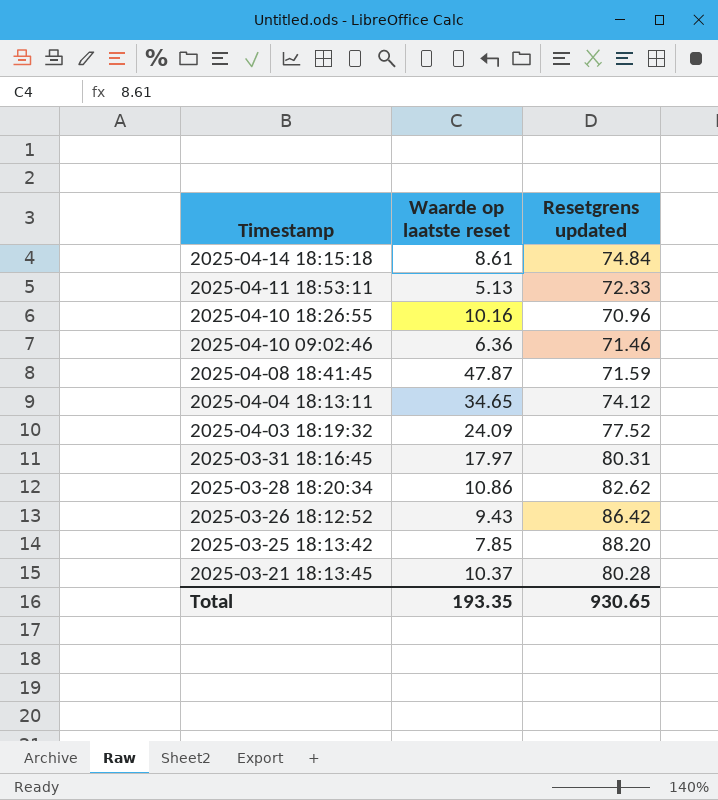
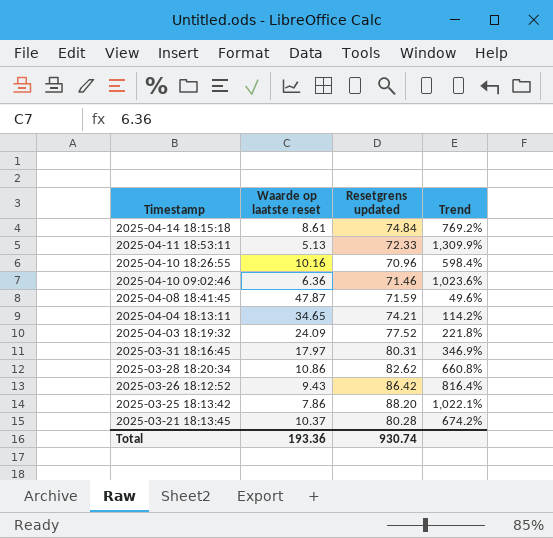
column Trend | formula: none -> ([Resetgrens updated] - [Waarde op laatste reset]) / [Waarde op laatste reset]
2025-04-04 18:13:11 | Resetgrens updated: 74.12 -> 74.21
2025-03-25 18:13:42 | Waarde op laatste reset: 7.85 -> 7.86
Total | Waarde op laatste reset: 193.35 -> 193.36
Total | Resetgrens updated: 930.65 -> 930.74

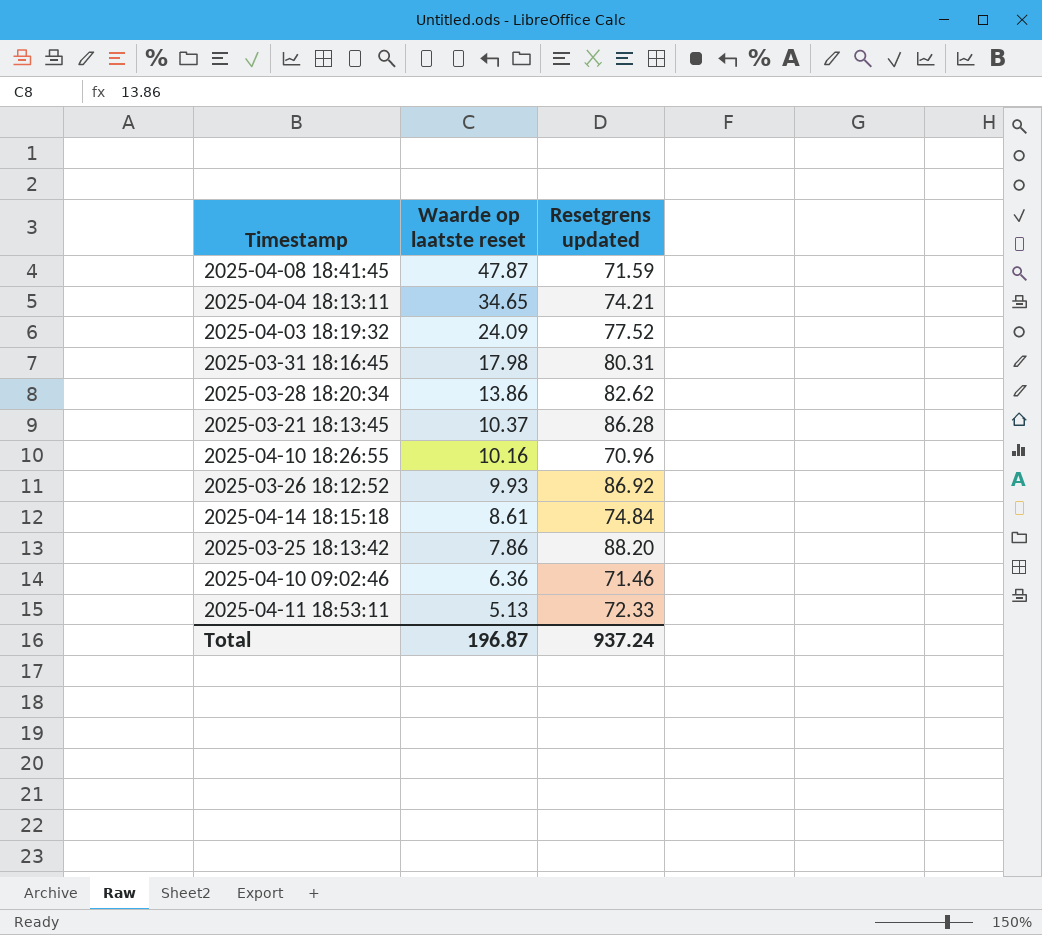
row order: Timestamp descending -> Waarde op laatste reset descending
column Trend | formula: ([Resetgrens updated] - [Waarde op laatste reset]) / [Waarde op laatste reset] -> none
2025-03-31 18:16:45 | Waarde op laatste reset: 17.97 -> 17.98
2025-03-28 18:20:34 | Waarde op laatste reset: 10.86 -> 13.86
2025-03-21 18:13:45 | Resetgrens updated: 80.28 -> 86.28
2025-03-26 18:12:52 | Waarde op laatste reset: 9.43 -> 9.93
2025-03-26 18:12:52 | Resetgrens updated: 86.42 -> 86.92
Total | Waarde op laatste reset: 193.36 -> 196.87
Total | Resetgrens updated: 930.74 -> 937.24

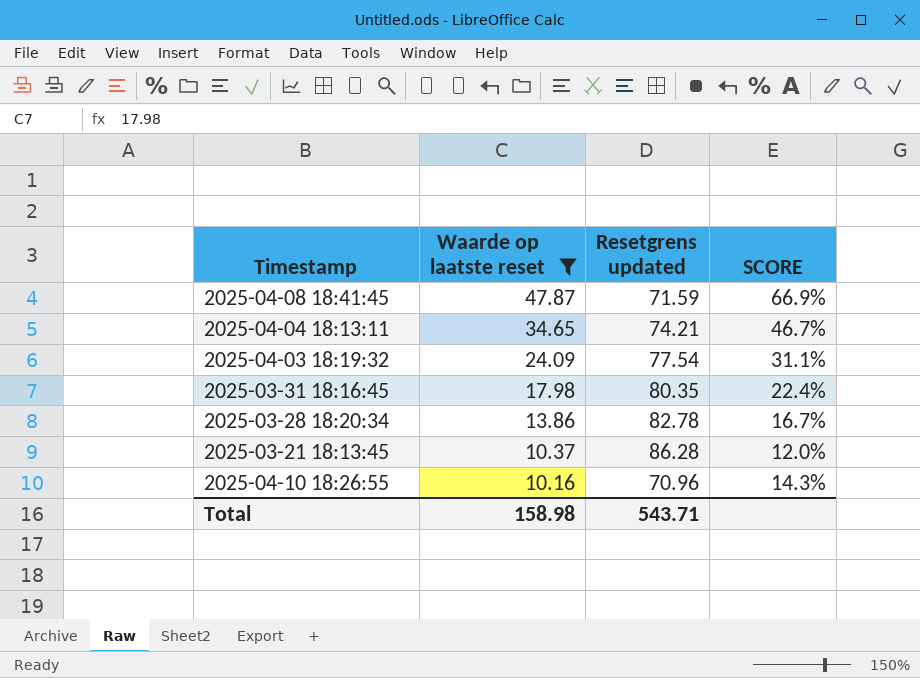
filter: none -> Waarde op laatste reset >= 10.16
column SCORE | formula: none -> [Waarde op laatste reset] / [Resetgrens updated]
2025-04-03 18:19:32 | Resetgrens updated: 77.52 -> 77.54
2025-03-31 18:16:45 | Resetgrens updated: 80.31 -> 80.35
2025-03-28 18:20:34 | Resetgrens updated: 82.62 -> 82.78
Total | Waarde op laatste reset: 196.87 -> 158.98
Total | Resetgrens updated: 937.24 -> 543.71

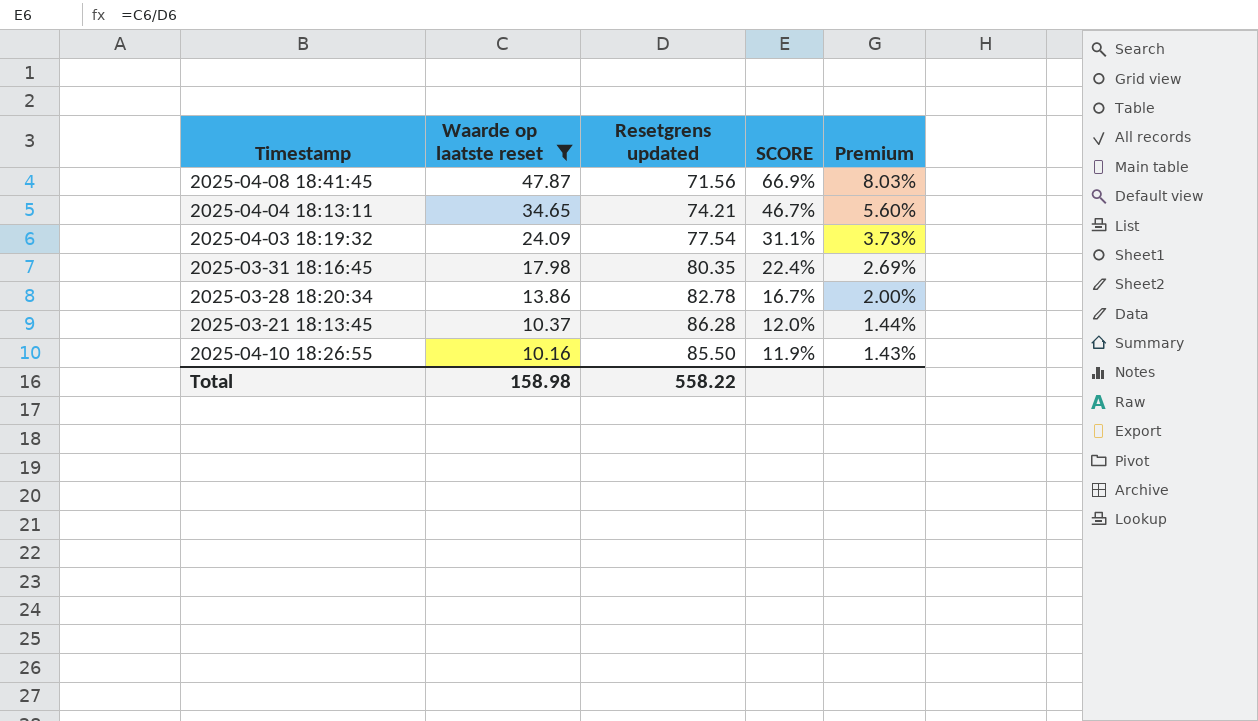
column Premium | formula: none -> [SCORE] * 0.12
2025-04-08 18:41:45 | Resetgrens updated: 71.59 -> 71.56
2025-04-10 18:26:55 | Resetgrens updated: 70.96 -> 85.50
2025-04-10 18:26:55 | SCORE: 14.3% -> 11.9%
Total | Resetgrens updated: 543.71 -> 558.22

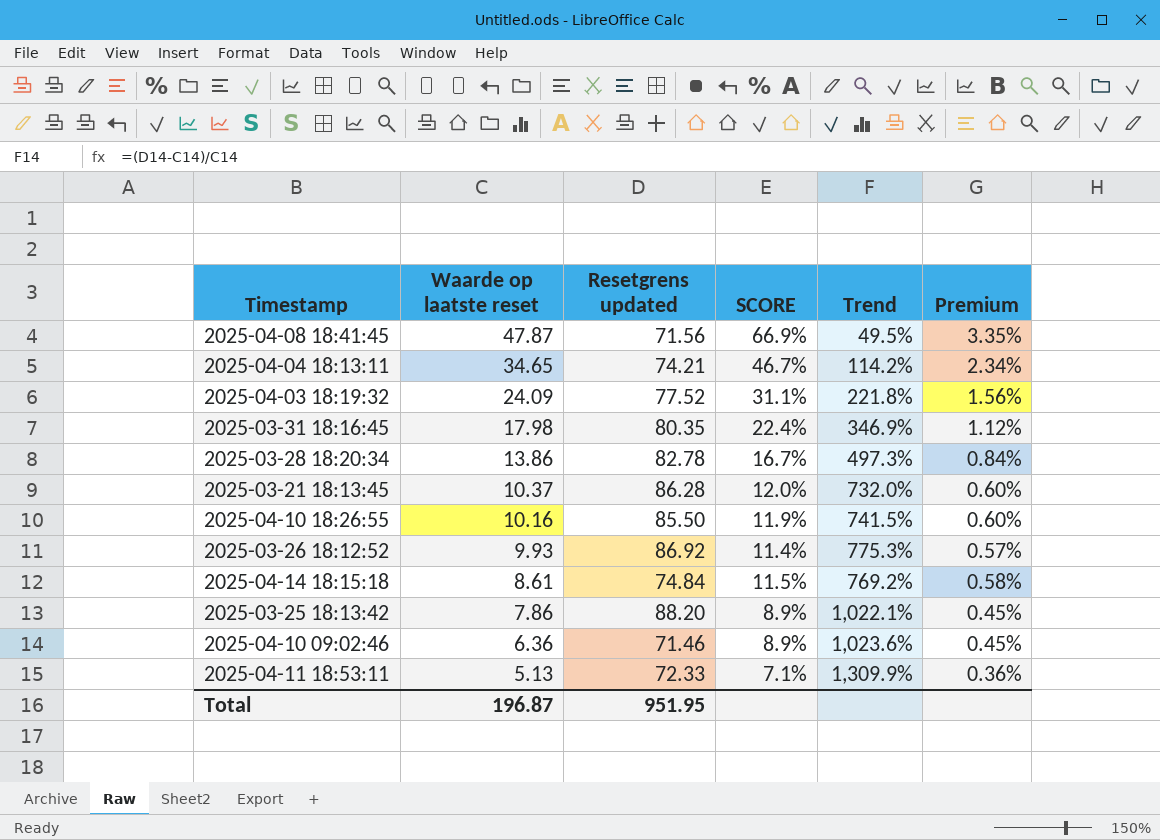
filter: Waarde op laatste reset >= 10.16 -> none
column Trend | formula: none -> ([Resetgrens updated] - [Waarde op laatste reset]) / [Waarde op laatste reset]
column Premium | formula: [SCORE] * 0.12 -> [SCORE] * 0.05
2025-04-03 18:19:32 | Resetgrens updated: 77.54 -> 77.52
Total | Waarde op laatste reset: 158.98 -> 196.87
Total | Resetgrens updated: 558.22 -> 951.95

